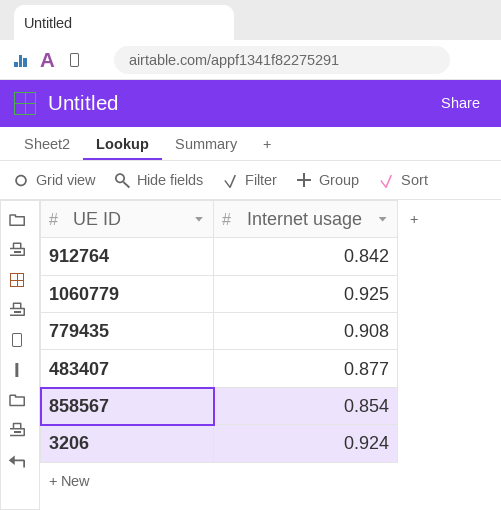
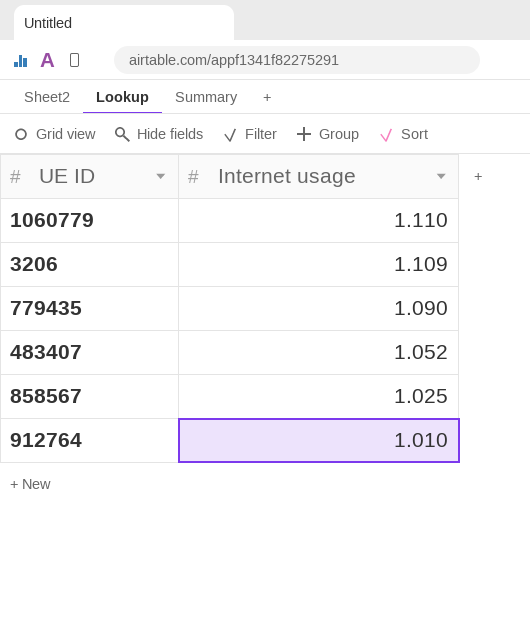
row order: none -> Internet usage descending
1060779 | Internet usage: 0.925 -> 1.110
3206 | Internet usage: 0.924 -> 1.109
779435 | Internet usage: 0.908 -> 1.090
483407 | Internet usage: 0.877 -> 1.052
858567 | Internet usage: 0.854 -> 1.025
912764 | Internet usage: 0.842 -> 1.010

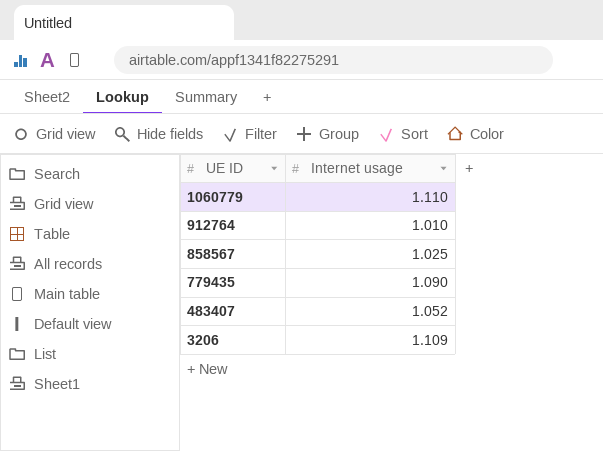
row order: Internet usage descending -> UE ID descending

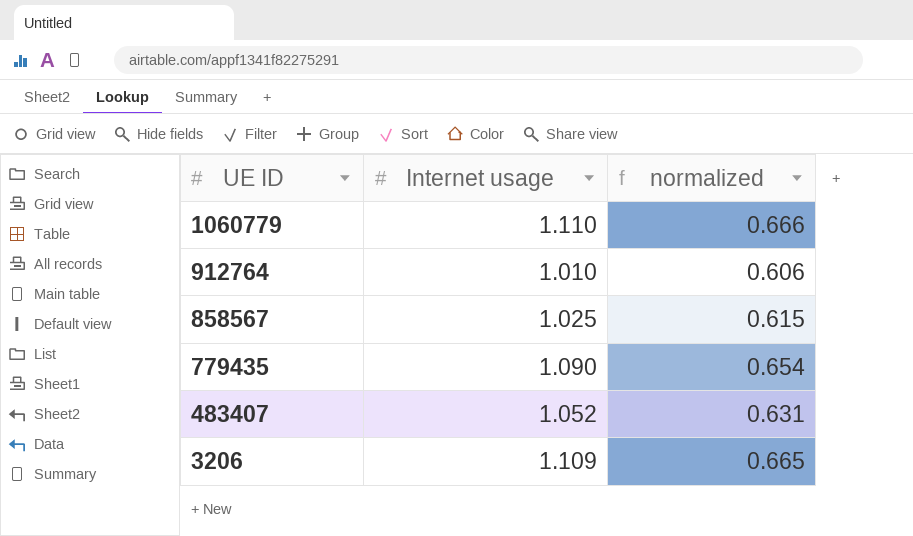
column normalized | formula: none -> [Internet usage] * 0.6

